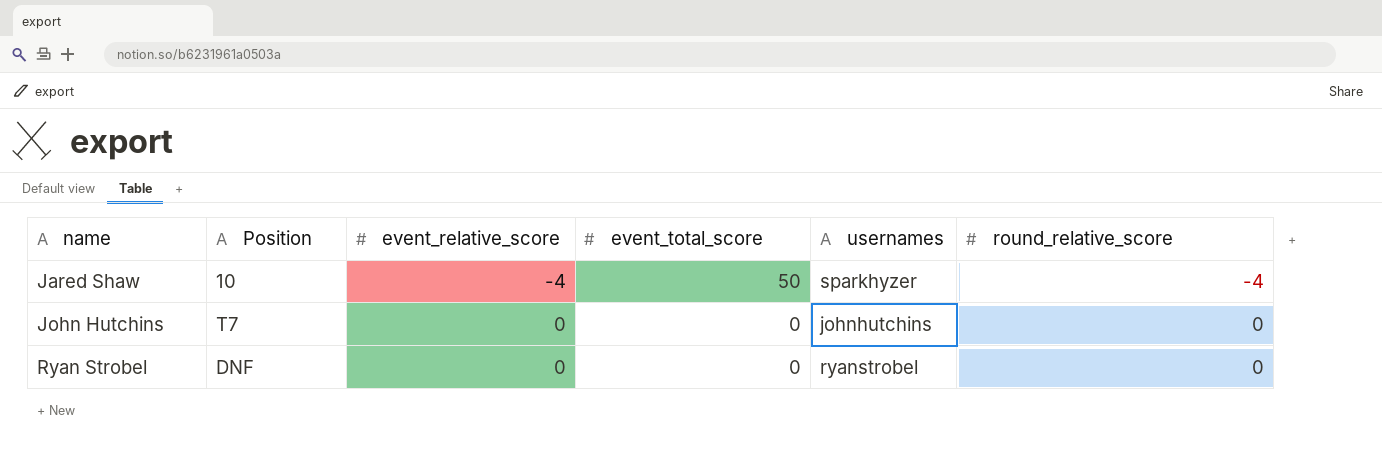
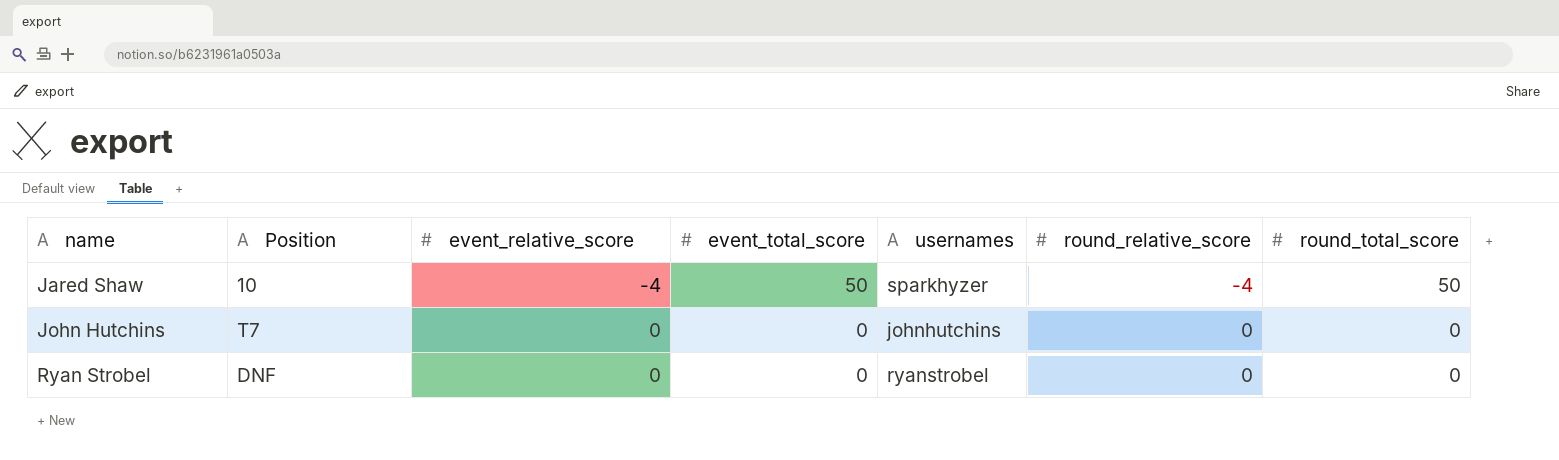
column round_total_score | position: none -> 7

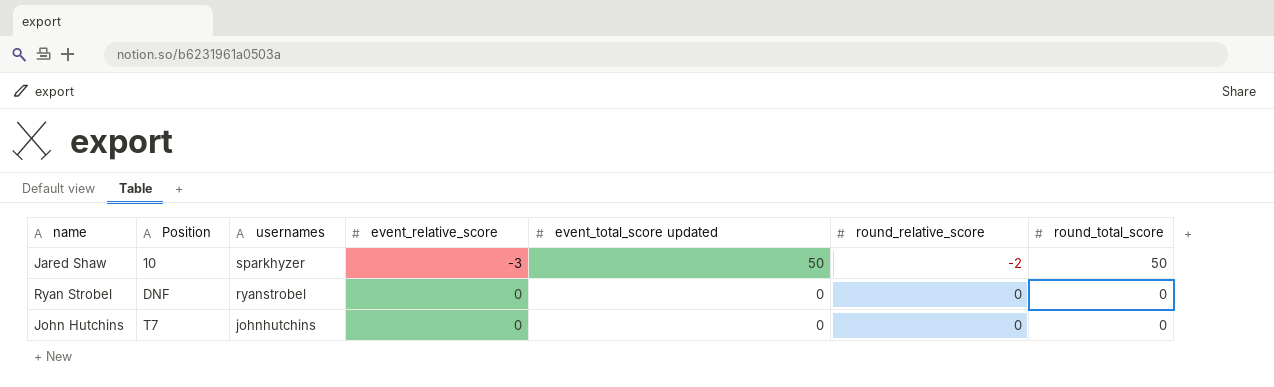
row order: name ascending -> Position ascending
column usernames | position: 5 -> 3
column name: event_total_score -> event_total_score updated
Jared Shaw | event_relative_score: -4 -> -3
Jared Shaw | round_relative_score: -4 -> -2

